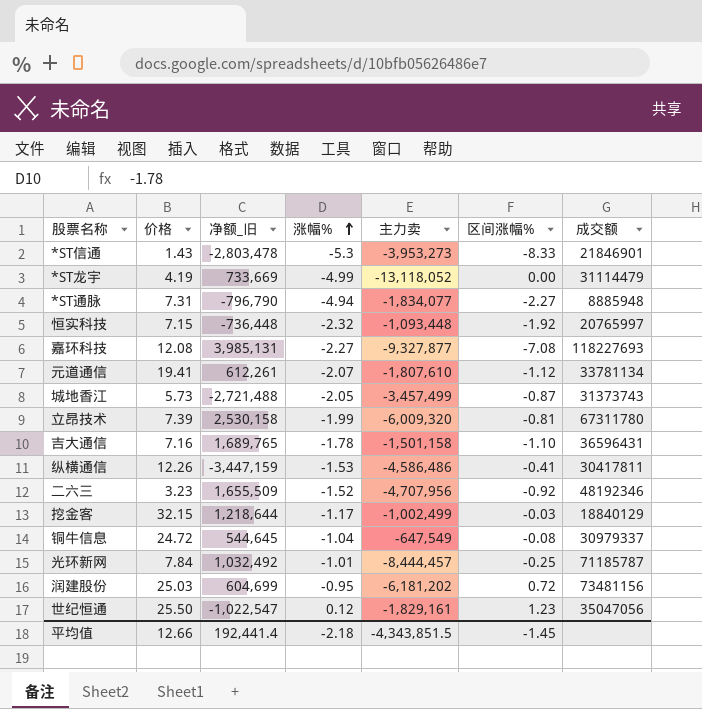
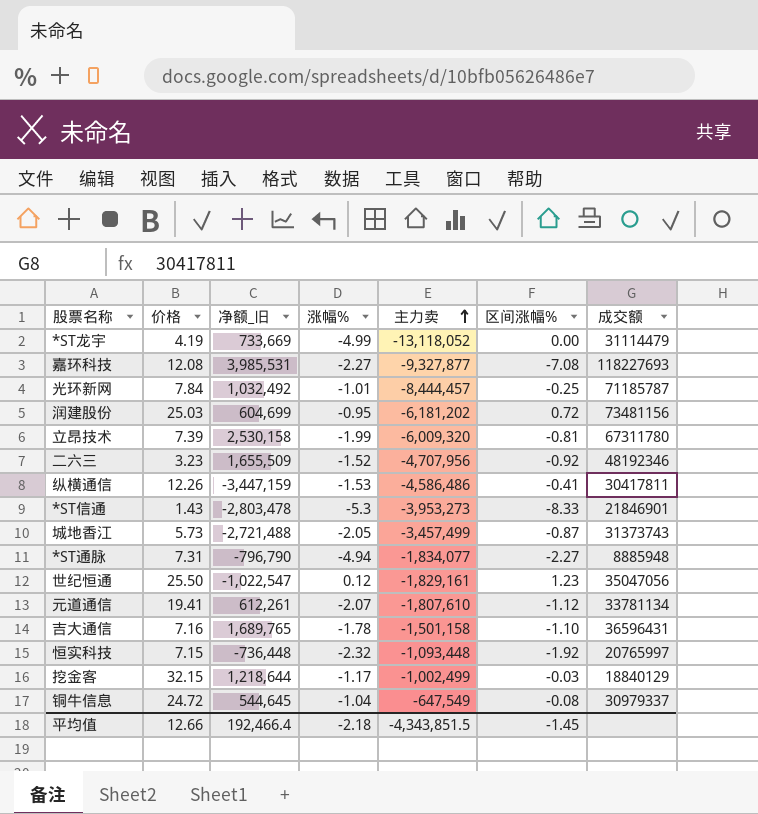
row order: 涨幅% ascending -> 主力卖 ascending
嘉环科技 | 净额_旧: 3,985,131 -> 3,985,531
平均值 | 净额_旧: 192,441.4 -> 192,466.4

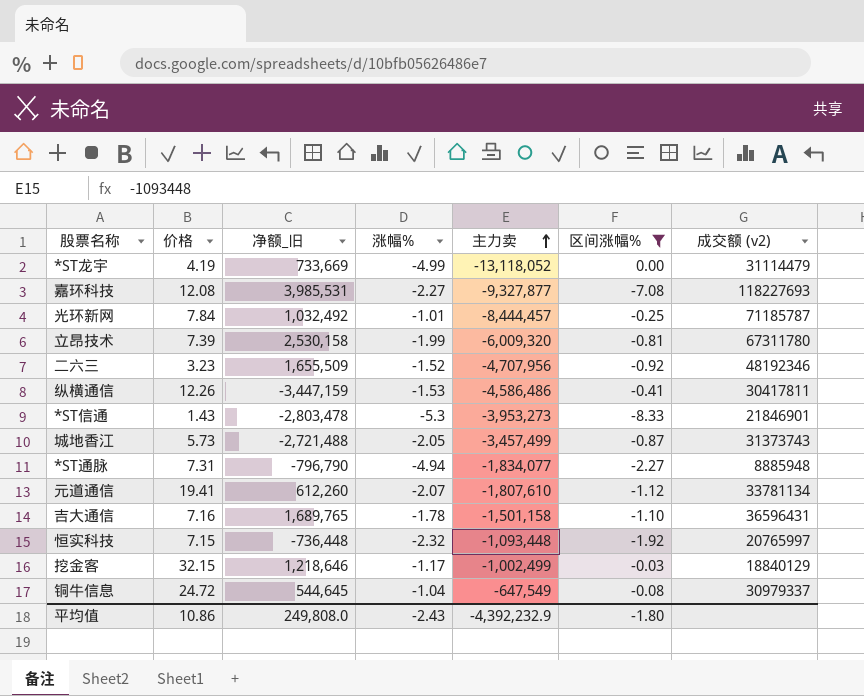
filter: none -> 区间涨幅% <= 0.00
column name: 成交额 -> 成交额 (v2)
元道通信 | 净额_旧: 612,261 -> 612,260
挖金客 | 净额_旧: 1,218,644 -> 1,218,646
平均值 | 价格: 12.66 -> 10.86
平均值 | 净额_旧: 192,466.4 -> 249,808.0
平均值 | 涨幅%: -2.18 -> -2.43
平均值 | 主力卖: -4,343,851.5 -> -4,392,232.9
平均值 | 区间涨幅%: -1.45 -> -1.80

